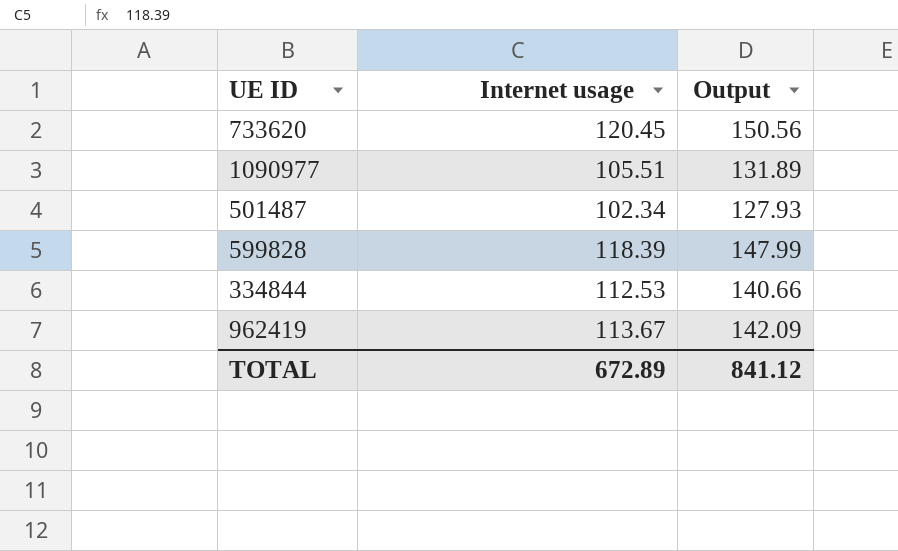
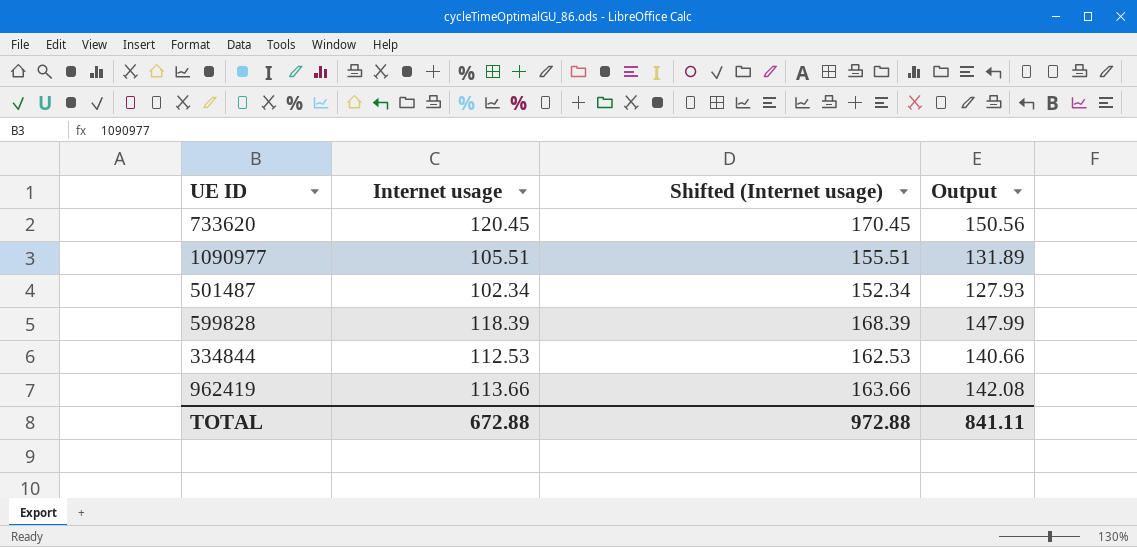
column Shifted (Internet usage) | formula: none -> [Internet usage] + 50
962419 | Internet usage: 113.67 -> 113.66
962419 | Output: 142.09 -> 142.08
TOTAL | Internet usage: 672.89 -> 672.88
TOTAL | Output: 841.12 -> 841.11

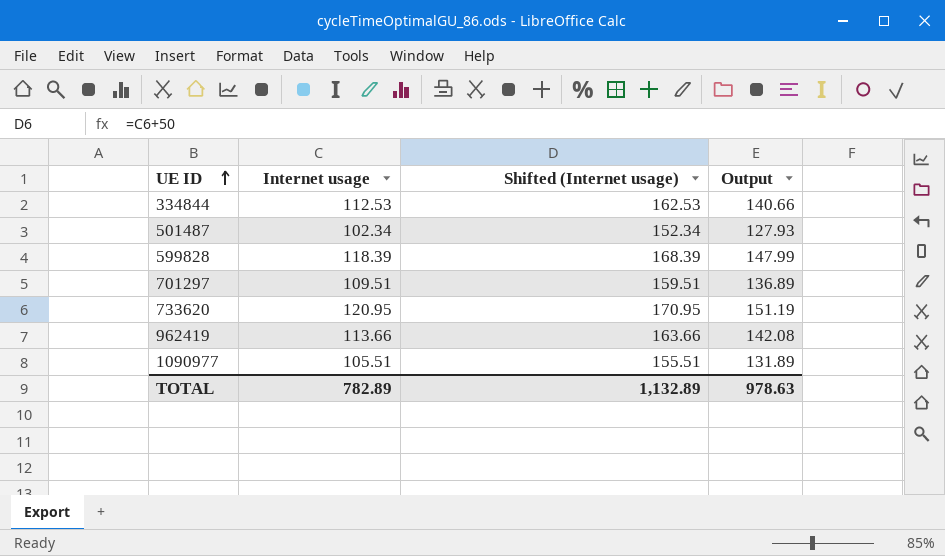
row order: none -> UE ID ascending
row 701297: none -> 109.51 | 159.51 | 136.89
733620 | Internet usage: 120.45 -> 120.95
733620 | Shifted (Internet usage): 170.45 -> 170.95
733620 | Output: 150.56 -> 151.19
TOTAL | Internet usage: 672.88 -> 782.89
TOTAL | Shifted (Internet usage): 972.88 -> 1,132.89
TOTAL | Output: 841.11 -> 978.63

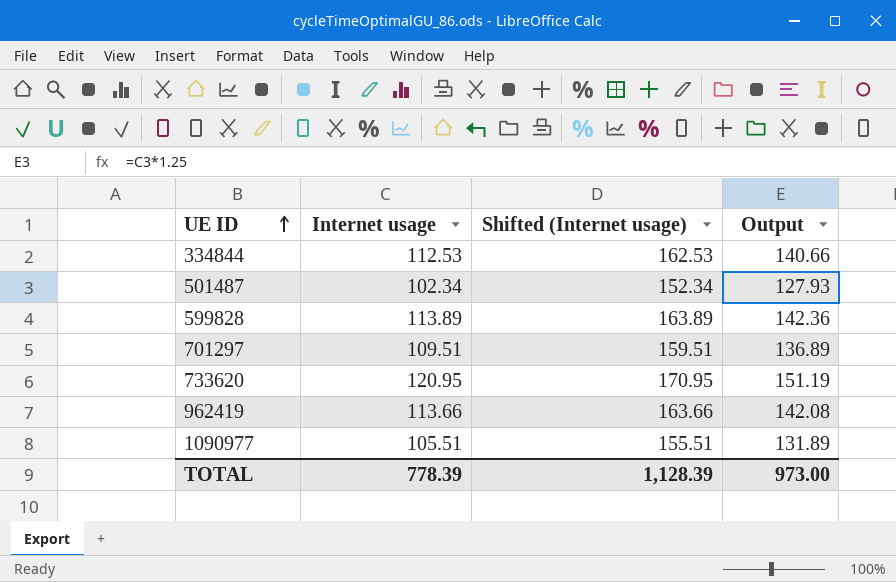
599828 | Internet usage: 118.39 -> 113.89
599828 | Shifted (Internet usage): 168.39 -> 163.89
599828 | Output: 147.99 -> 142.36
TOTAL | Internet usage: 782.89 -> 778.39
TOTAL | Shifted (Internet usage): 1,132.89 -> 1,128.39
TOTAL | Output: 978.63 -> 973.00

